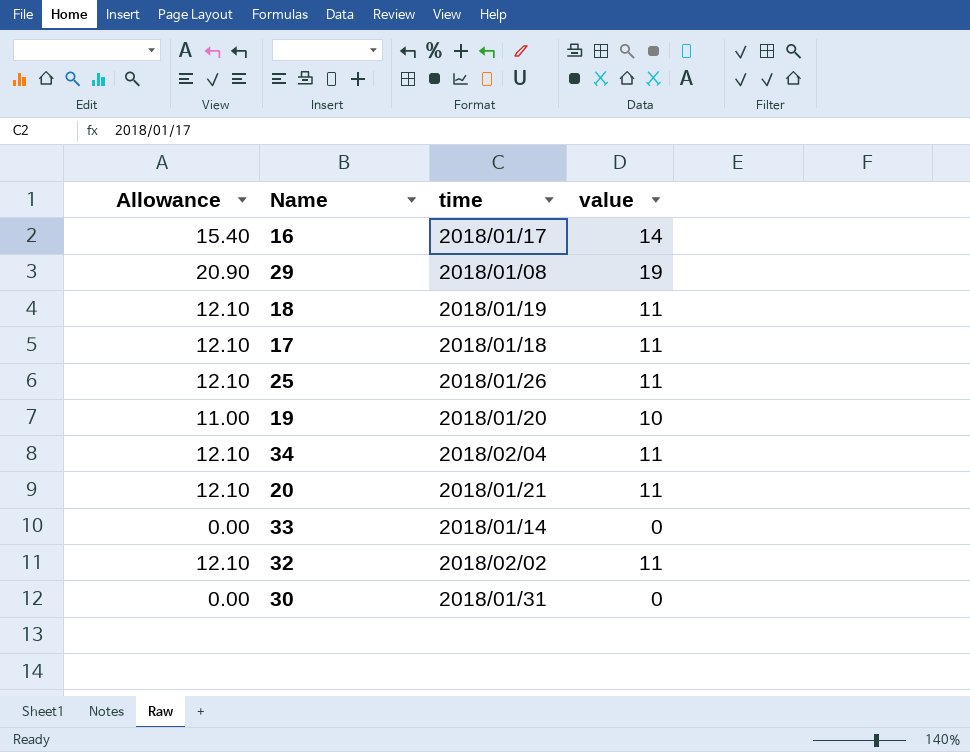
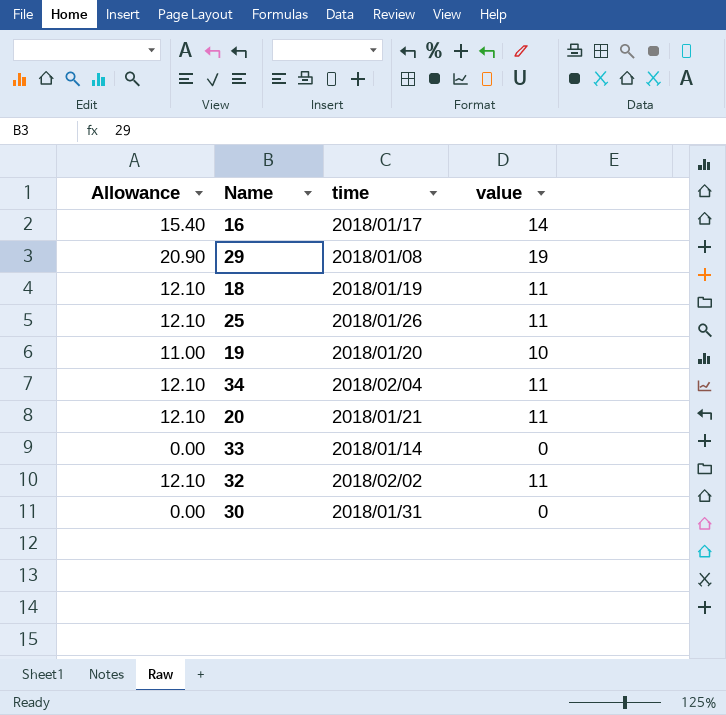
row 17: 12.10 | 2018/01/18 | 11 -> none

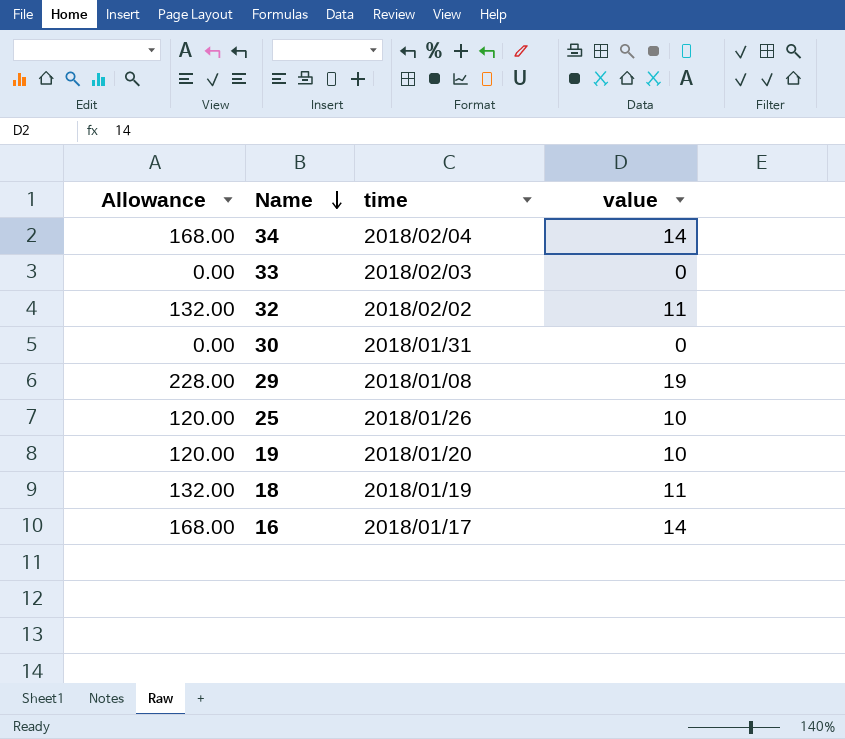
row order: none -> Name descending
column Allowance | formula: [value] * 1.1 -> [value] * 12
row 20: 12.10 | 2018/01/21 | 11 -> none
34 | value: 11 -> 14
33 | time: 2018/01/14 -> 2018/02/03
25 | value: 11 -> 10

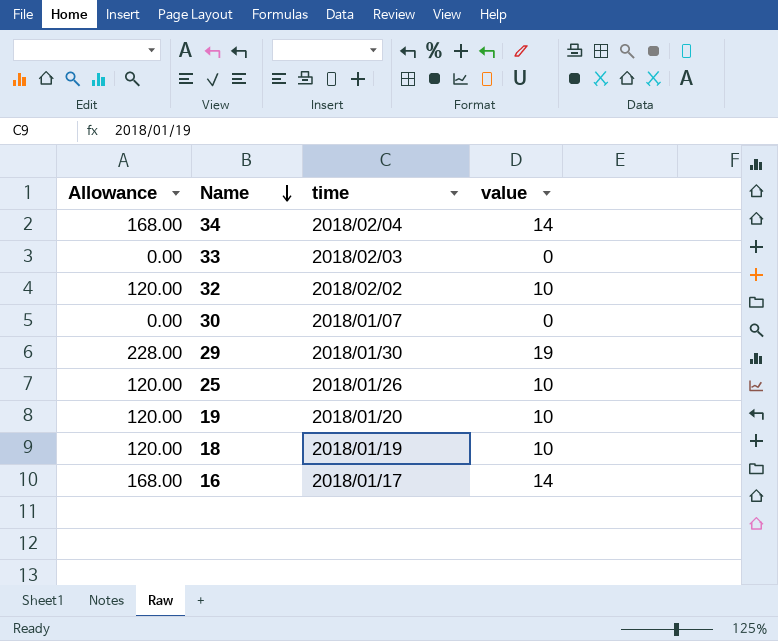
32 | Allowance: 132.00 -> 120.00
32 | value: 11 -> 10
30 | time: 2018/01/31 -> 2018/01/07
29 | time: 2018/01/08 -> 2018/01/30
18 | Allowance: 132.00 -> 120.00
18 | value: 11 -> 10

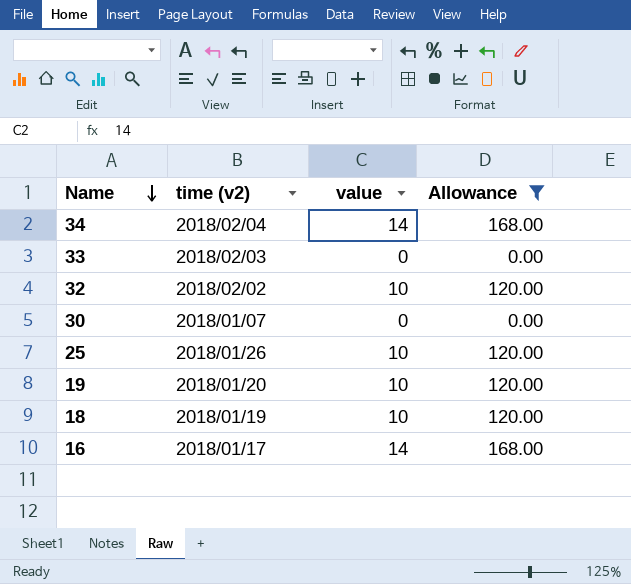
filter: none -> Allowance != 228.00
column name: time -> time (v2)
column Allowance | position: 1 -> 4

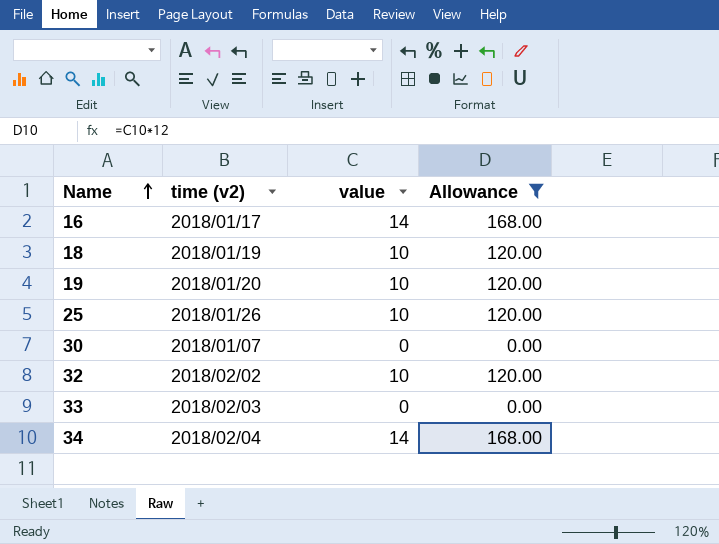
row order: Name descending -> Name ascending

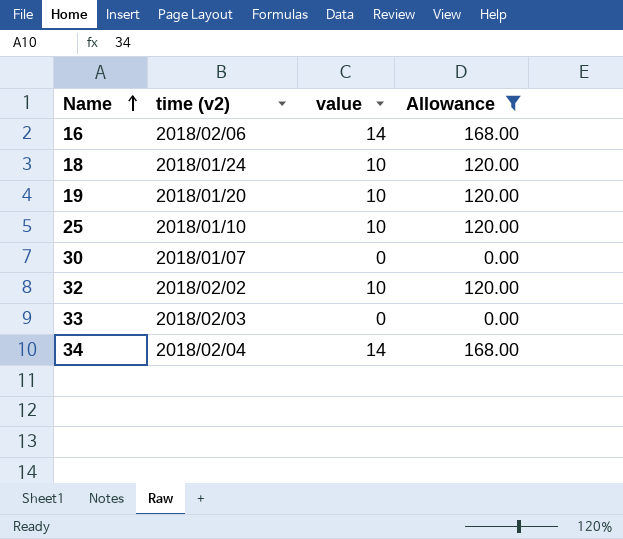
16 | time (v2): 2018/01/17 -> 2018/02/06
18 | time (v2): 2018/01/19 -> 2018/01/24
25 | time (v2): 2018/01/26 -> 2018/01/10

